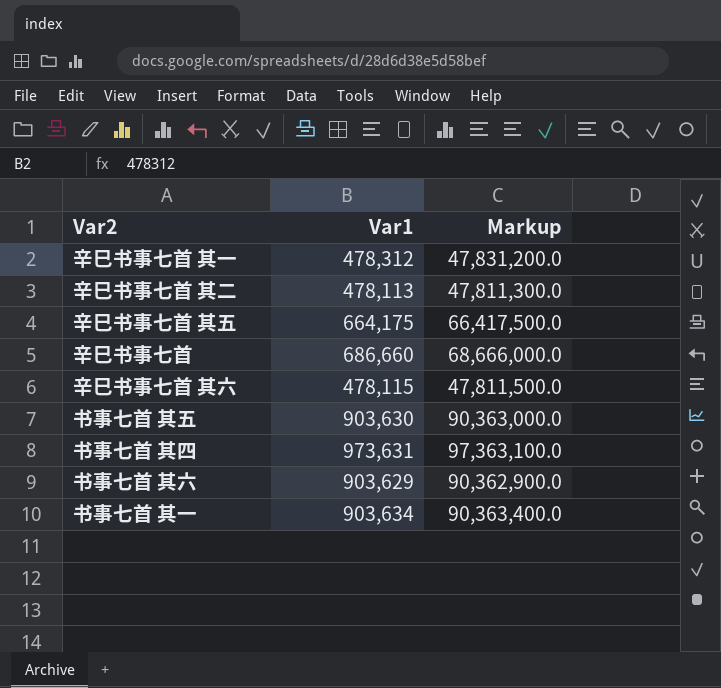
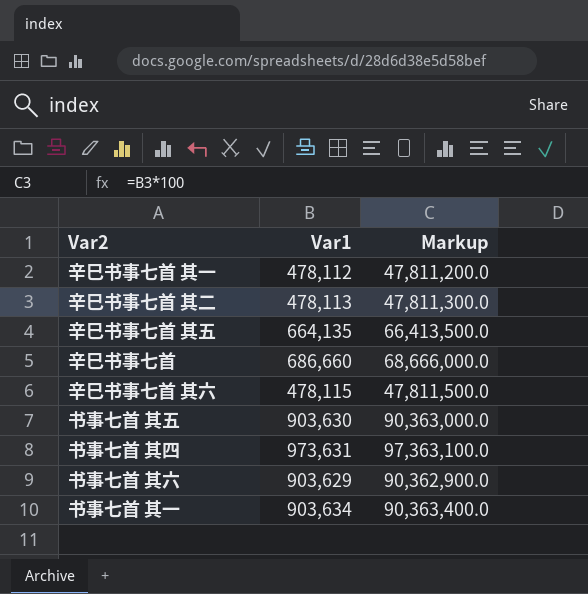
辛巳书事七首 其一 | Var1: 478,312 -> 478,112
辛巳书事七首 其一 | Markup: 47,831,200.0 -> 47,811,200.0
辛巳书事七首 其五 | Var1: 664,175 -> 664,135
辛巳书事七首 其五 | Markup: 66,417,500.0 -> 66,413,500.0

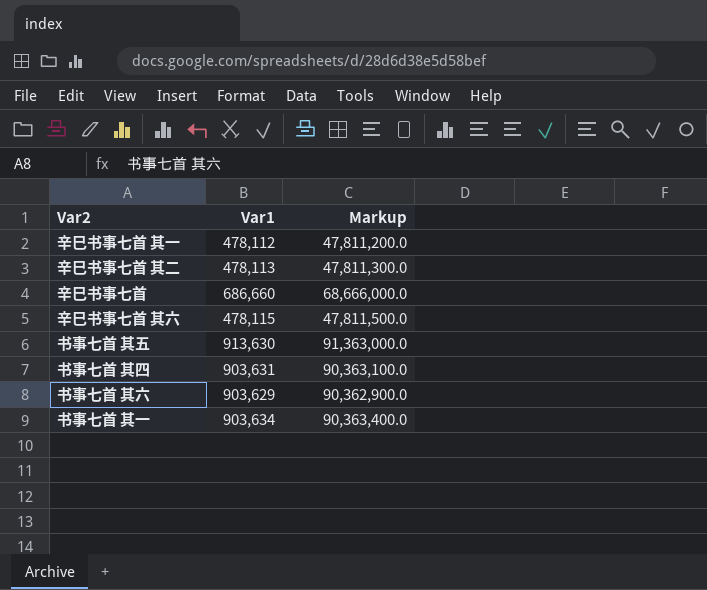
row 辛巳书事七首 其五: 664,135 | 66,413,500.0 -> none
书事七首 其五 | Var1: 903,630 -> 913,630
书事七首 其五 | Markup: 90,363,000.0 -> 91,363,000.0
书事七首 其四 | Var1: 973,631 -> 903,631
书事七首 其四 | Markup: 97,363,100.0 -> 90,363,100.0

